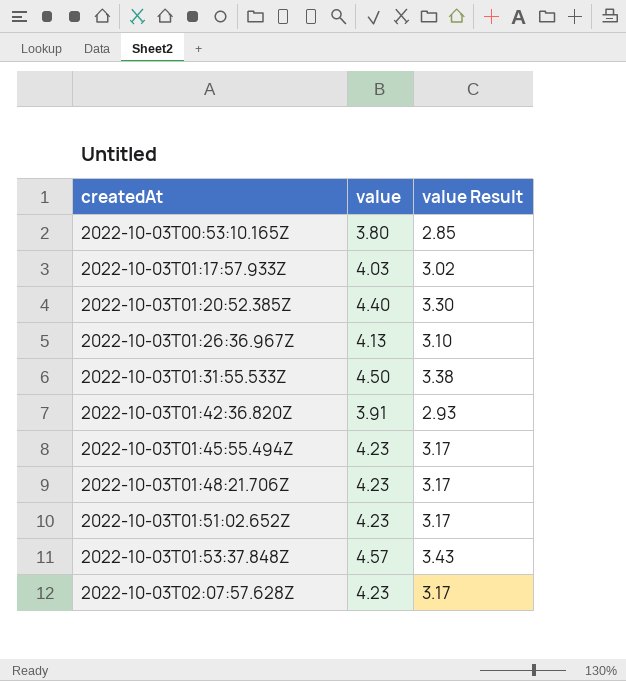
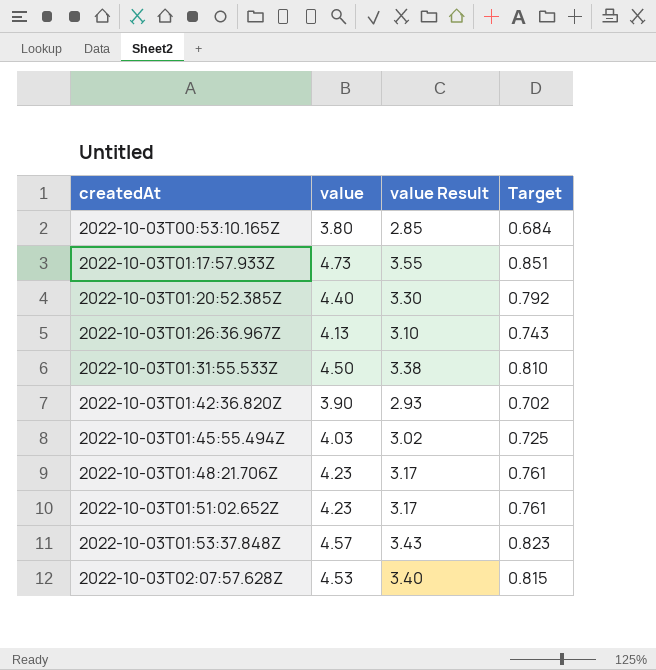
column Target | formula: none -> [value] * 0.18
2022-10-03T01:17:57.933Z | value: 4.03 -> 4.73
2022-10-03T01:17:57.933Z | value Result: 3.02 -> 3.55
2022-10-03T01:42:36.820Z | value: 3.91 -> 3.90
2022-10-03T01:45:55.494Z | value: 4.23 -> 4.03
2022-10-03T01:45:55.494Z | value Result: 3.17 -> 3.02
2022-10-03T02:07:57.628Z | value: 4.23 -> 4.53
2022-10-03T02:07:57.628Z | value Result: 3.17 -> 3.40

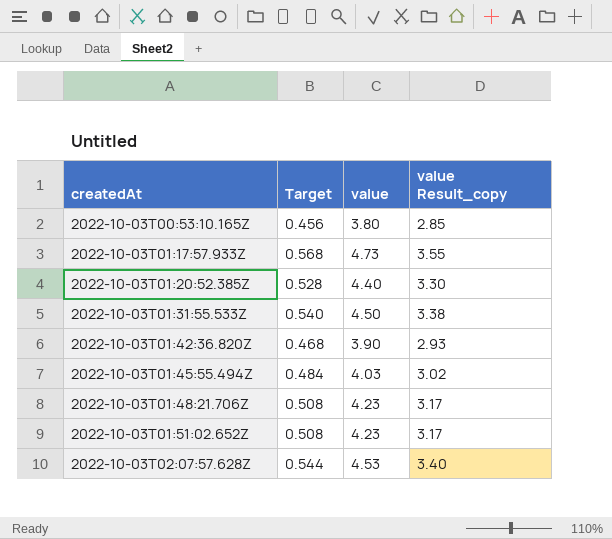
column Target | formula: [value] * 0.18 -> [value] * 0.12
column Target | position: 4 -> 2
column name: value Result -> value Result_copy
row 2022-10-03T01:26:36.967Z: 4.13 | 3.10 | 0.743 -> none
row 2022-10-03T01:53:37.848Z: 4.57 | 3.43 | 0.823 -> none

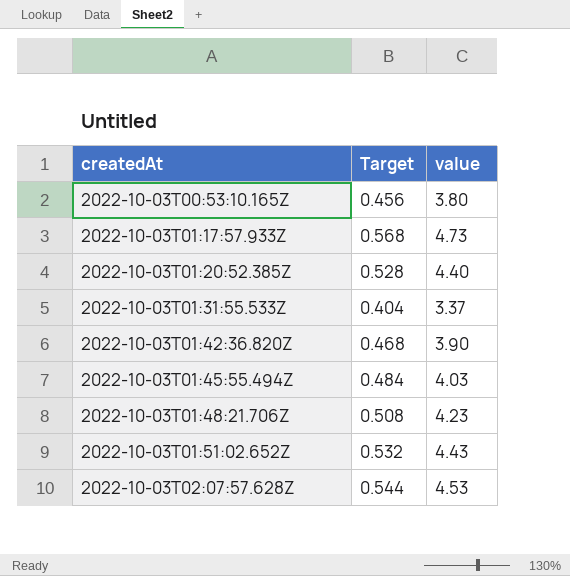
column value Result_copy | formula: [value] * 0.75 -> none
2022-10-03T01:31:55.533Z | Target: 0.540 -> 0.404
2022-10-03T01:31:55.533Z | value: 4.50 -> 3.37
2022-10-03T01:51:02.652Z | Target: 0.508 -> 0.532
2022-10-03T01:51:02.652Z | value: 4.23 -> 4.43

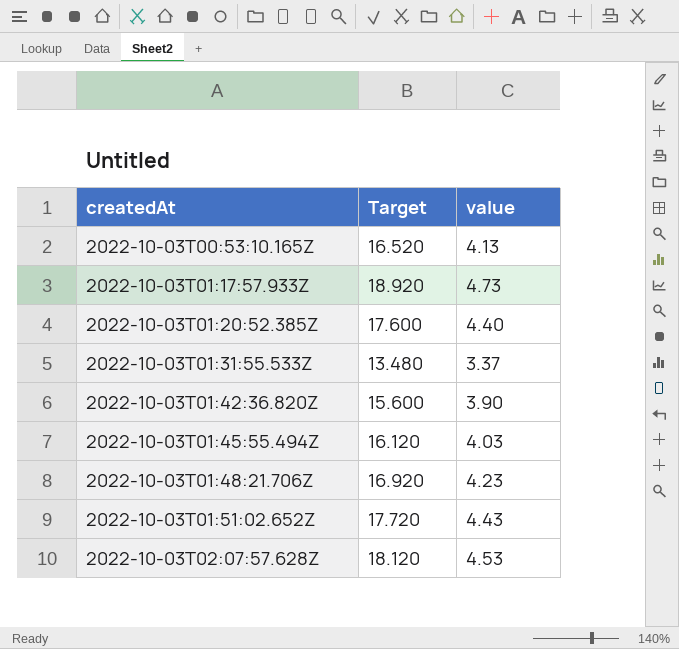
column Target | formula: [value] * 0.12 -> [value] * 4
2022-10-03T00:53:10.165Z | value: 3.80 -> 4.13

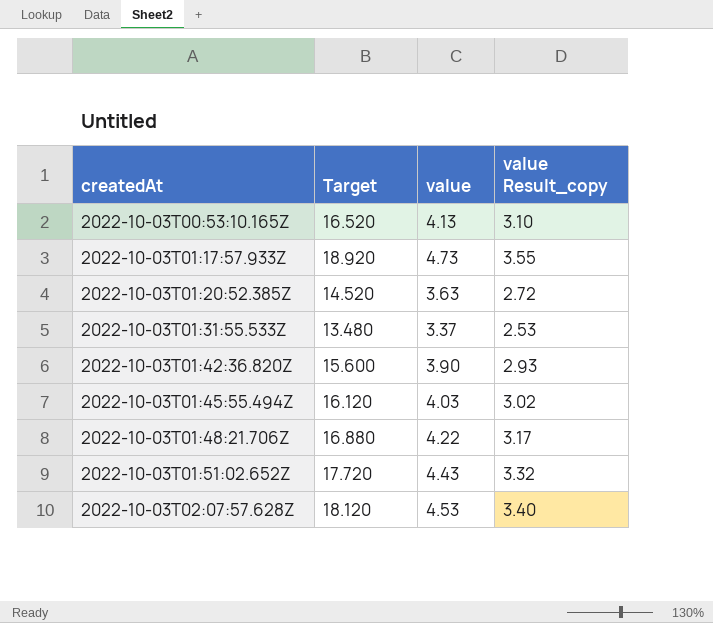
column value Result_copy | formula: none -> [value] * 0.75
2022-10-03T01:20:52.385Z | Target: 17.600 -> 14.520
2022-10-03T01:20:52.385Z | value: 4.40 -> 3.63
2022-10-03T01:48:21.706Z | Target: 16.920 -> 16.880
2022-10-03T01:48:21.706Z | value: 4.23 -> 4.22

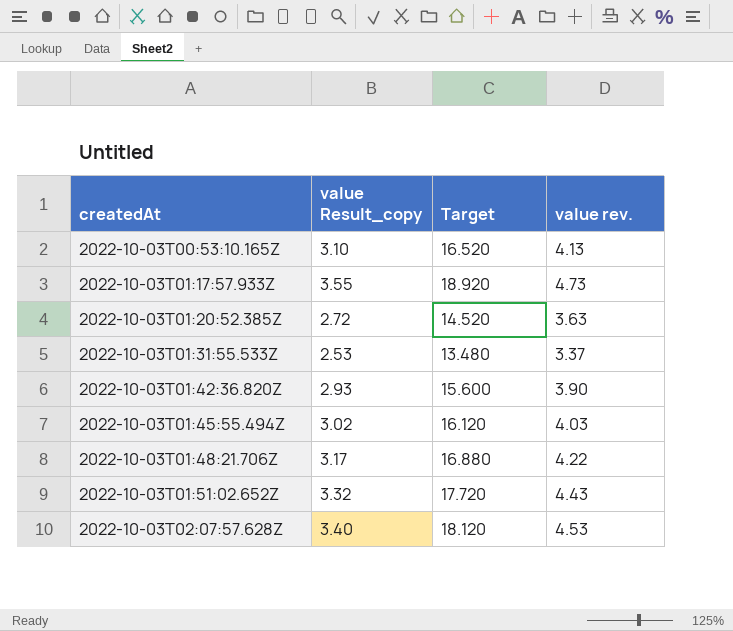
column value Result_copy | position: 4 -> 2
column name: value -> value rev.

